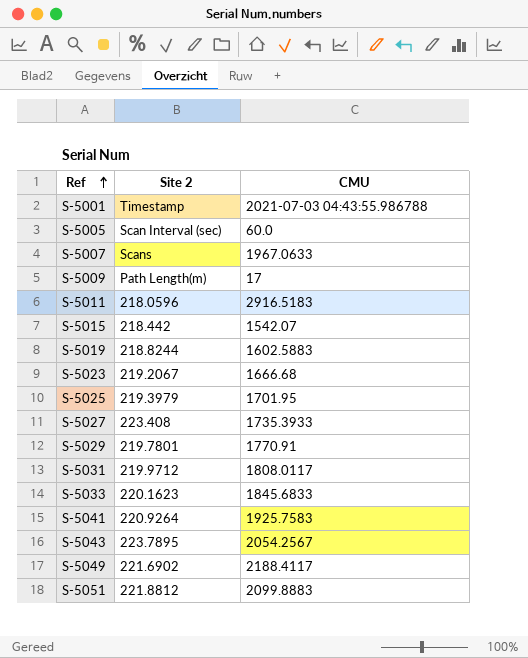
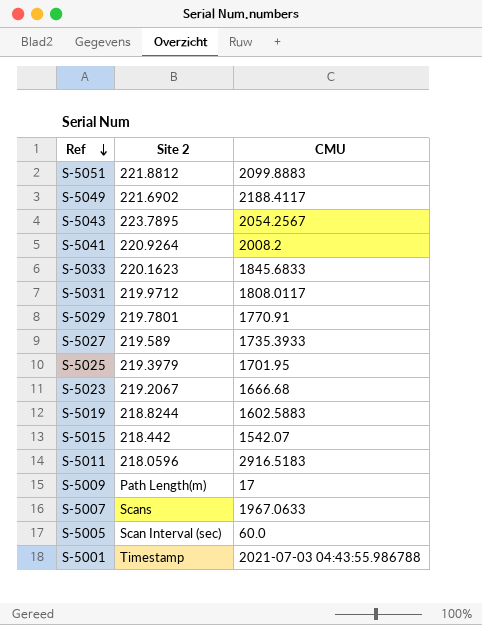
row order: Ref ascending -> Ref descending
S-5041 | CMU: 1925.7583 -> 2008.2
S-5027 | Site 2: 223.408 -> 219.589

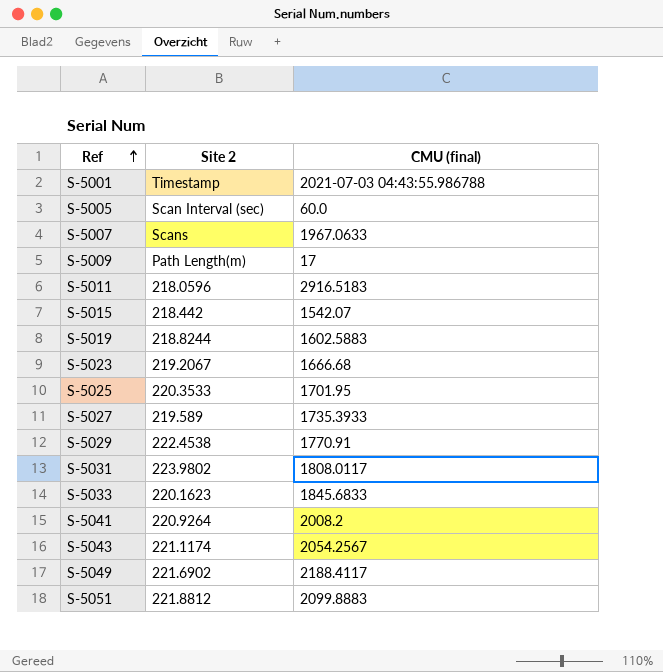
row order: Ref descending -> Ref ascending
column name: CMU -> CMU (final)
S-5025 | Site 2: 219.3979 -> 220.3533
S-5029 | Site 2: 219.7801 -> 222.4538
S-5031 | Site 2: 219.9712 -> 223.9802
S-5043 | Site 2: 223.7895 -> 221.1174

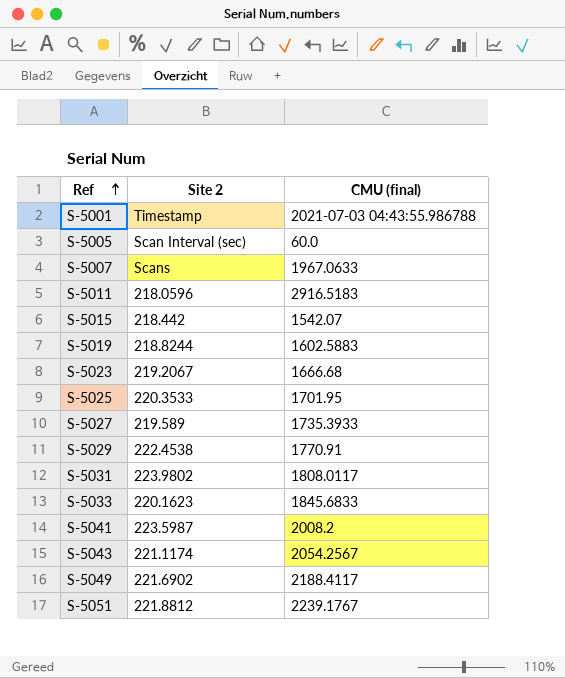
row S-5009: Path Length(m) | 17 -> none
S-5041 | Site 2: 220.9264 -> 223.5987
S-5051 | CMU (final): 2099.8883 -> 2239.1767

